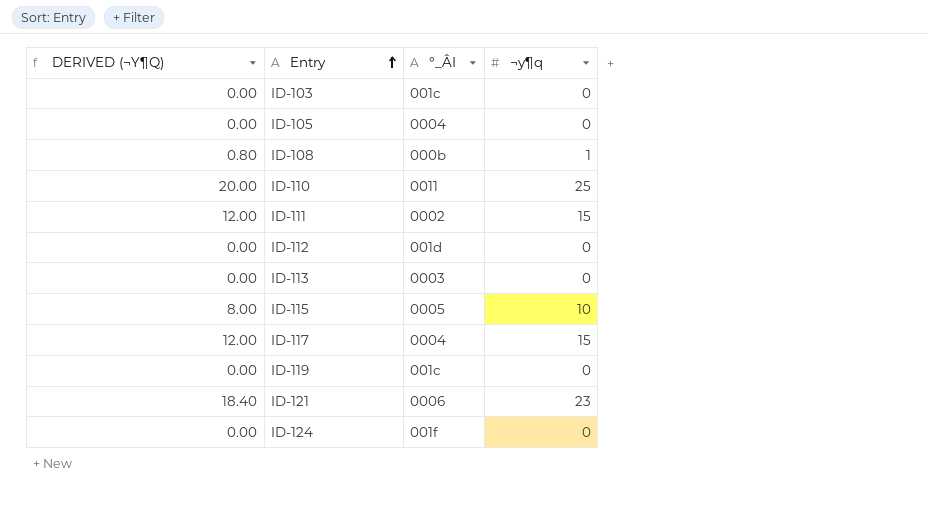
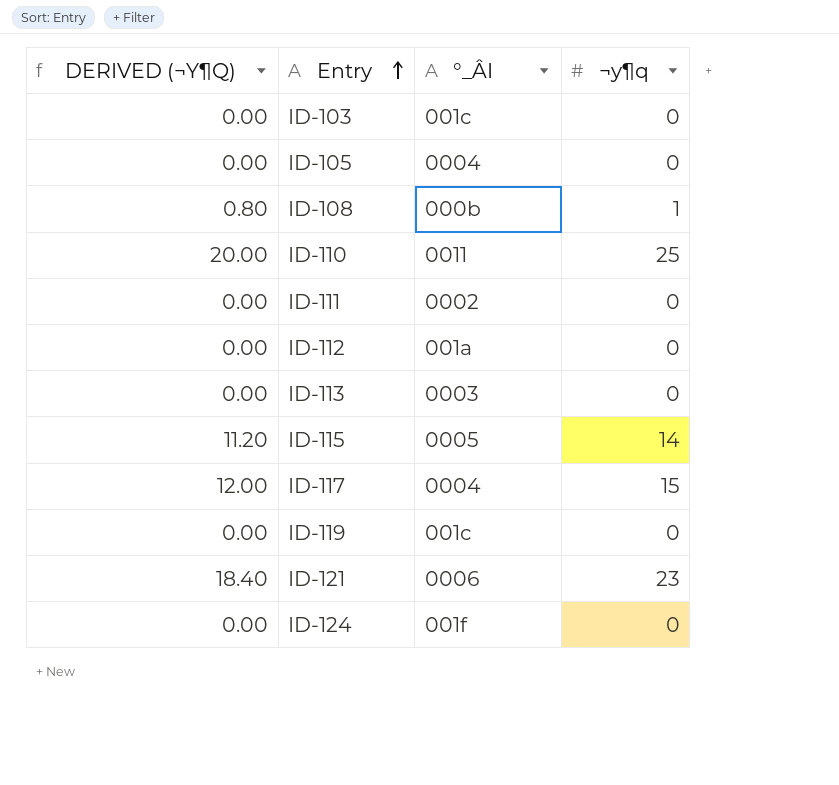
ID-111 | DERIVED (¬Y¶Q): 12.00 -> 0.00
ID-111 | ¬y¶q: 15 -> 0
ID-112 | °_ÂI: 001d -> 001a
ID-115 | DERIVED (¬Y¶Q): 8.00 -> 11.20
ID-115 | ¬y¶q: 10 -> 14

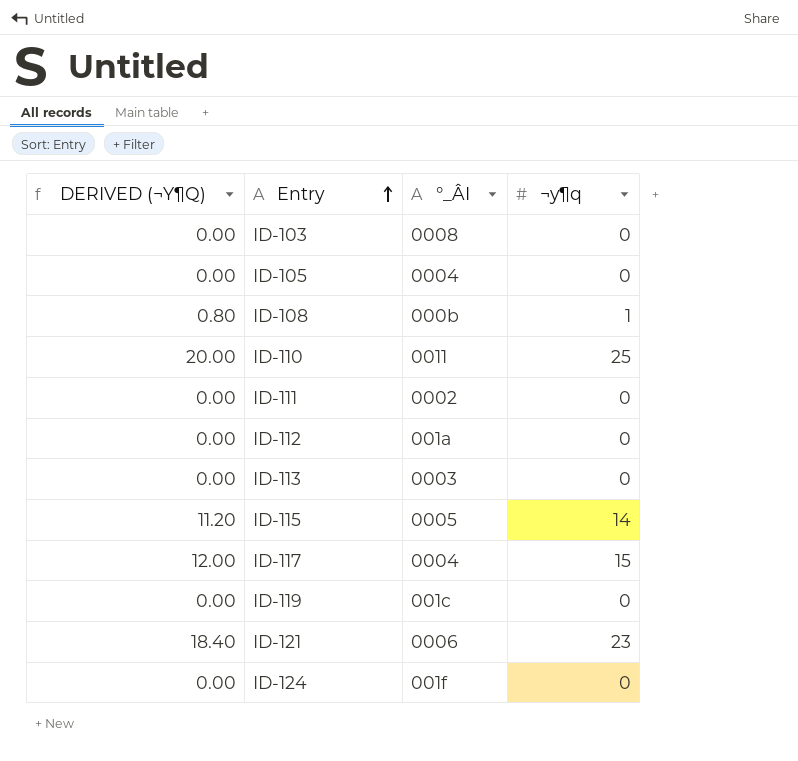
ID-103 | °_ÂI: 001c -> 0008

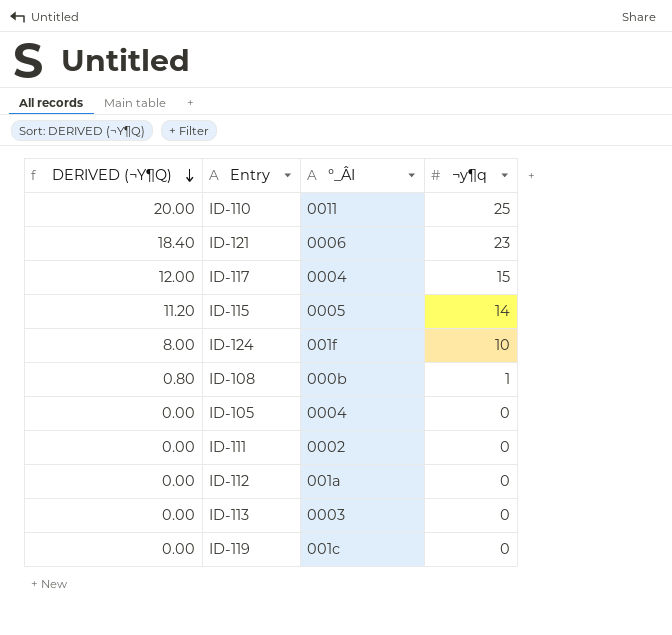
row order: Entry ascending -> DERIVED (¬Y¶Q) descending
row ID-103: 0.00 | 0008 | 0 -> none
ID-124 | DERIVED (¬Y¶Q): 0.00 -> 8.00
ID-124 | ¬y¶q: 0 -> 10

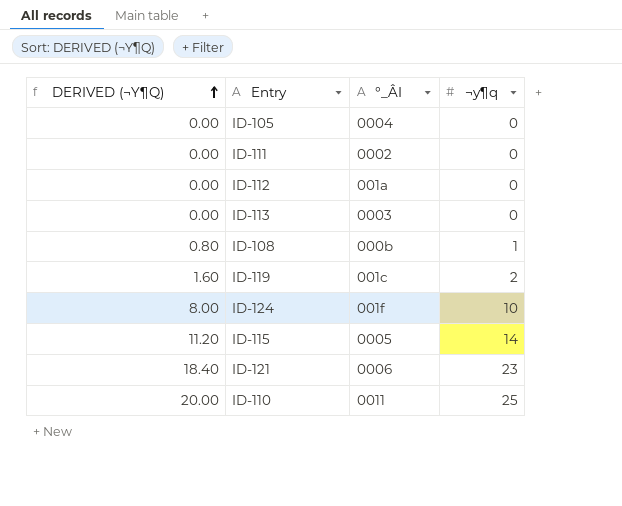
row order: DERIVED (¬Y¶Q) descending -> DERIVED (¬Y¶Q) ascending
row ID-117: 12.00 | 0004 | 15 -> none
ID-119 | DERIVED (¬Y¶Q): 0.00 -> 1.60
ID-119 | ¬y¶q: 0 -> 2

